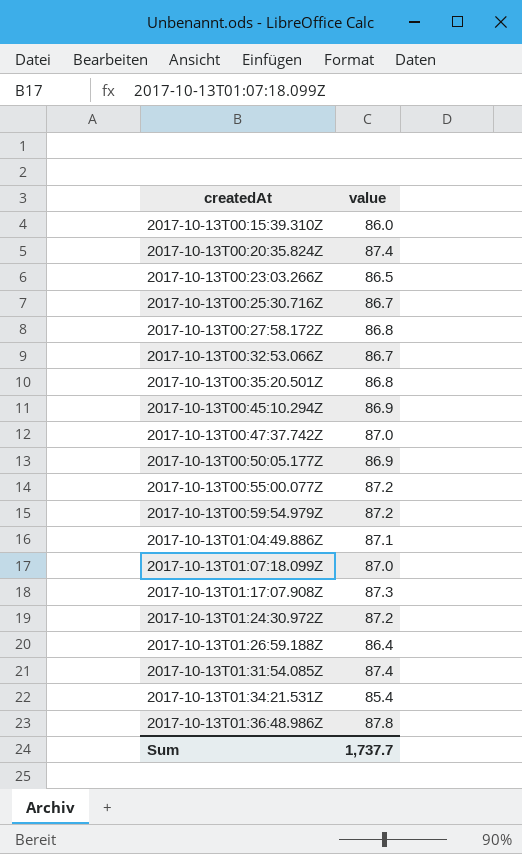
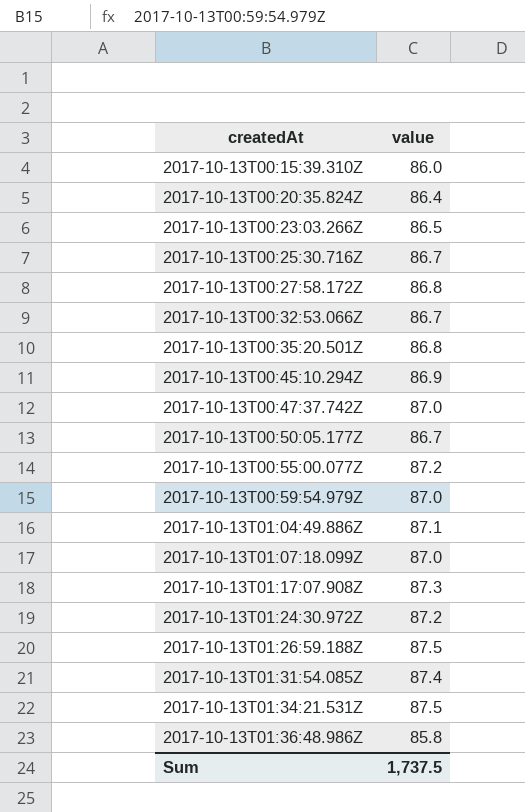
2017-10-13T00:20:35.824Z | value: 87.4 -> 86.4
2017-10-13T00:50:05.177Z | value: 86.9 -> 86.7
2017-10-13T00:59:54.979Z | value: 87.2 -> 87.0
2017-10-13T01:26:59.188Z | value: 86.4 -> 87.5
2017-10-13T01:34:21.531Z | value: 85.4 -> 87.5
2017-10-13T01:36:48.986Z | value: 87.8 -> 85.8
Sum | value: 1,737.7 -> 1,737.5

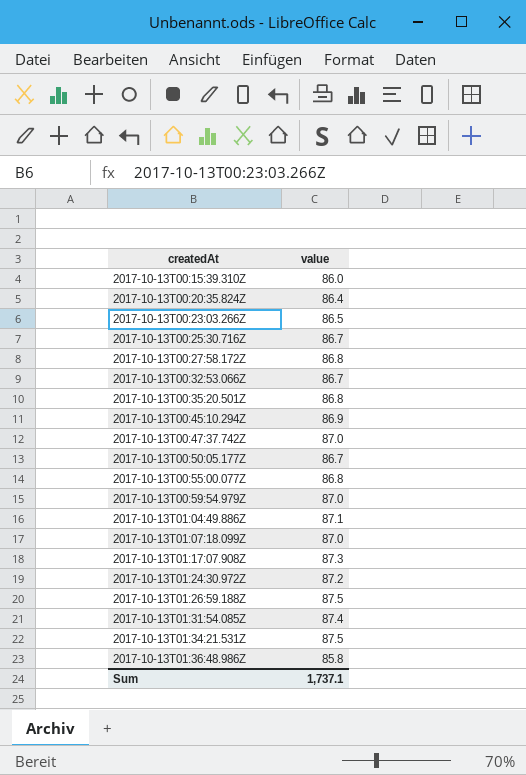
2017-10-13T00:55:00.077Z | value: 87.2 -> 86.8
Sum | value: 1,737.5 -> 1,737.1

